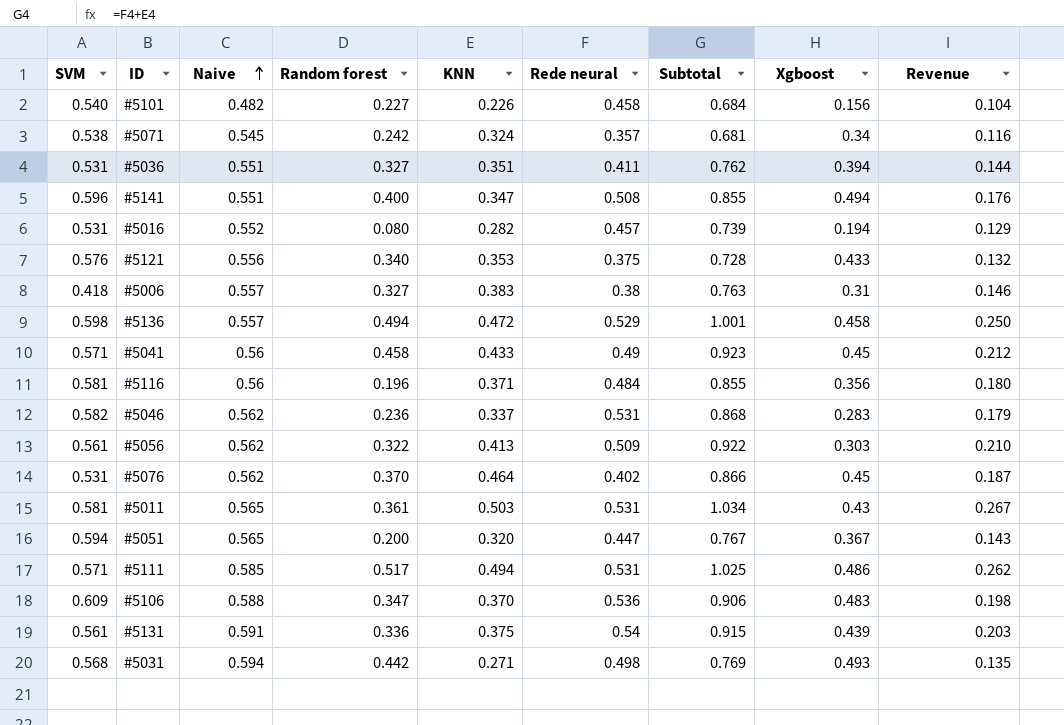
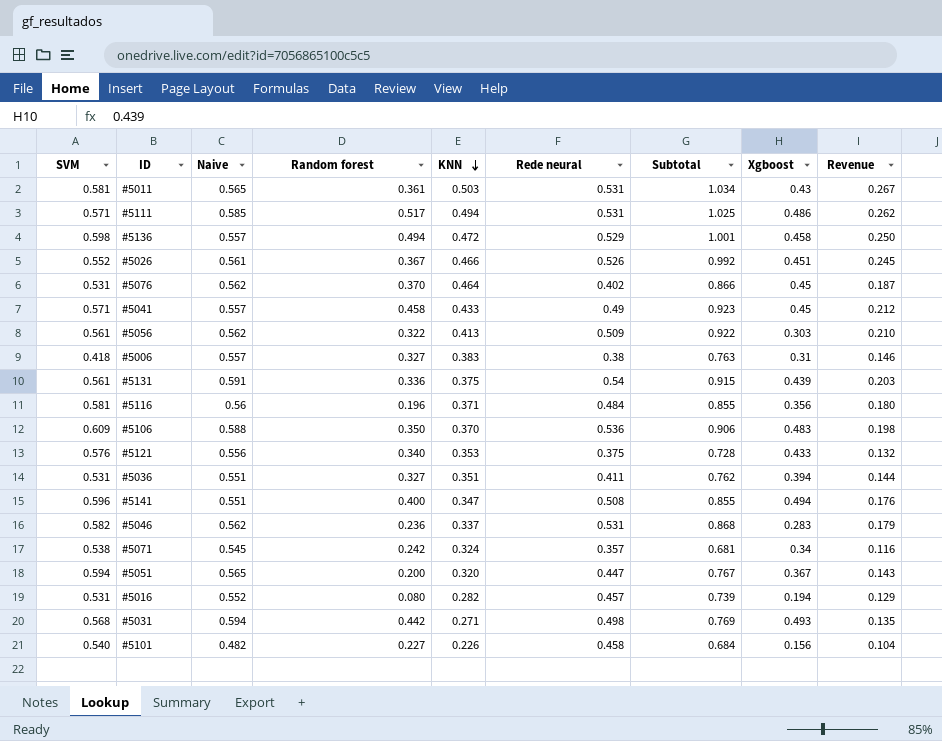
row order: Naive ascending -> KNN descending
row #5026: none -> 0.552 | 0.561 | 0.367 | 0.466 | 0.526 | 0.992 | 0.451 | 0.245
#5041 | Naive: 0.56 -> 0.557
#5106 | Random forest: 0.347 -> 0.350

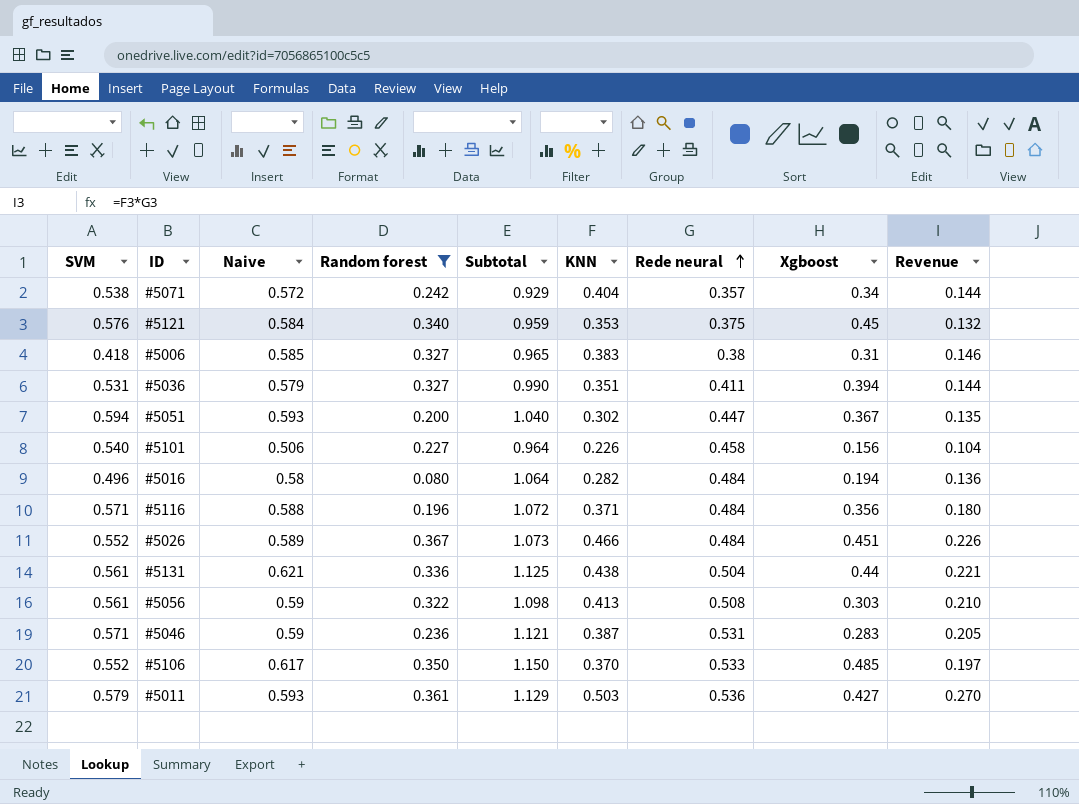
filter: none -> Random forest <= 0.367
row order: KNN descending -> Rede neural ascending
column Subtotal | formula: [KNN] + [Rede neural] -> [Naive] + [Rede neural]
column Subtotal | position: 7 -> 5
#5071 | Naive: 0.545 -> 0.572
#5071 | KNN: 0.324 -> 0.404
#5071 | Revenue: 0.116 -> 0.144
#5121 | Naive: 0.556 -> 0.584
#5121 | Xgboost: 0.433 -> 0.45
#5006 | Naive: 0.557 -> 0.585
#5036 | Naive: 0.551 -> 0.579
#5051 | Naive: 0.565 -> 0.593
#5051 | KNN: 0.320 -> 0.302
#5051 | Revenue: 0.143 -> 0.135
#5101 | Naive: 0.482 -> 0.506
#5016 | SVM: 0.531 -> 0.496
#5016 | Naive: 0.552 -> 0.58
#5016 | Rede neural: 0.457 -> 0.484
#5016 | Revenue: 0.129 -> 0.136
#5116 | SVM: 0.581 -> 0.571
#5116 | Naive: 0.56 -> 0.588
#5026 | Naive: 0.561 -> 0.589
#5026 | Rede neural: 0.526 -> 0.484
#5026 | Revenue: 0.245 -> 0.226
#5131 | Naive: 0.591 -> 0.621
#5131 | KNN: 0.375 -> 0.438
#5131 | Rede neural: 0.54 -> 0.504
#5131 | Xgboost: 0.439 -> 0.44
#5131 | Revenue: 0.203 -> 0.221
#5056 | Naive: 0.562 -> 0.59
#5056 | Rede neural: 0.509 -> 0.508
#5046 | SVM: 0.582 -> 0.571
#5046 | Naive: 0.562 -> 0.59
#5046 | KNN: 0.337 -> 0.387
#5046 | Revenue: 0.179 -> 0.205
#5106 | SVM: 0.609 -> 0.552
#5106 | Naive: 0.588 -> 0.617
#5106 | Rede neural: 0.536 -> 0.533
#5106 | Xgboost: 0.483 -> 0.485
#5106 | Revenue: 0.198 -> 0.197
#5011 | SVM: 0.581 -> 0.579
#5011 | Naive: 0.565 -> 0.593
#5011 | Rede neural: 0.531 -> 0.536
#5011 | Xgboost: 0.43 -> 0.427
#5011 | Revenue: 0.267 -> 0.270

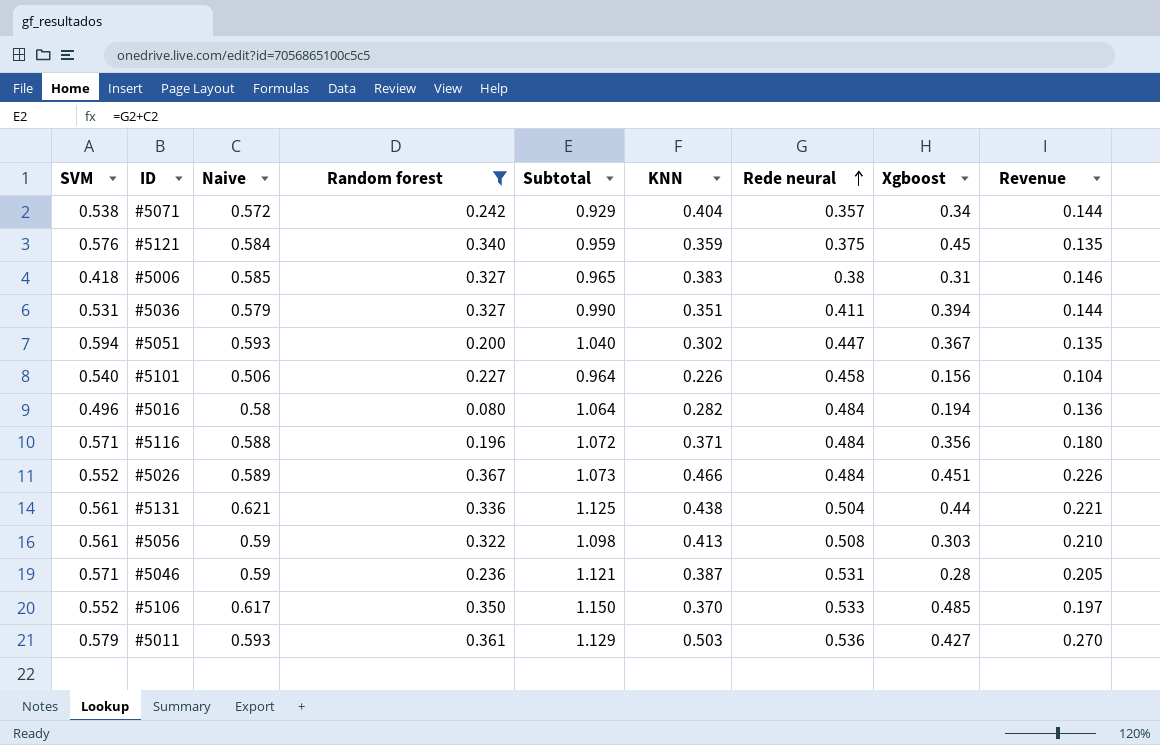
#5121 | KNN: 0.353 -> 0.359
#5121 | Revenue: 0.132 -> 0.135
#5046 | Xgboost: 0.283 -> 0.28

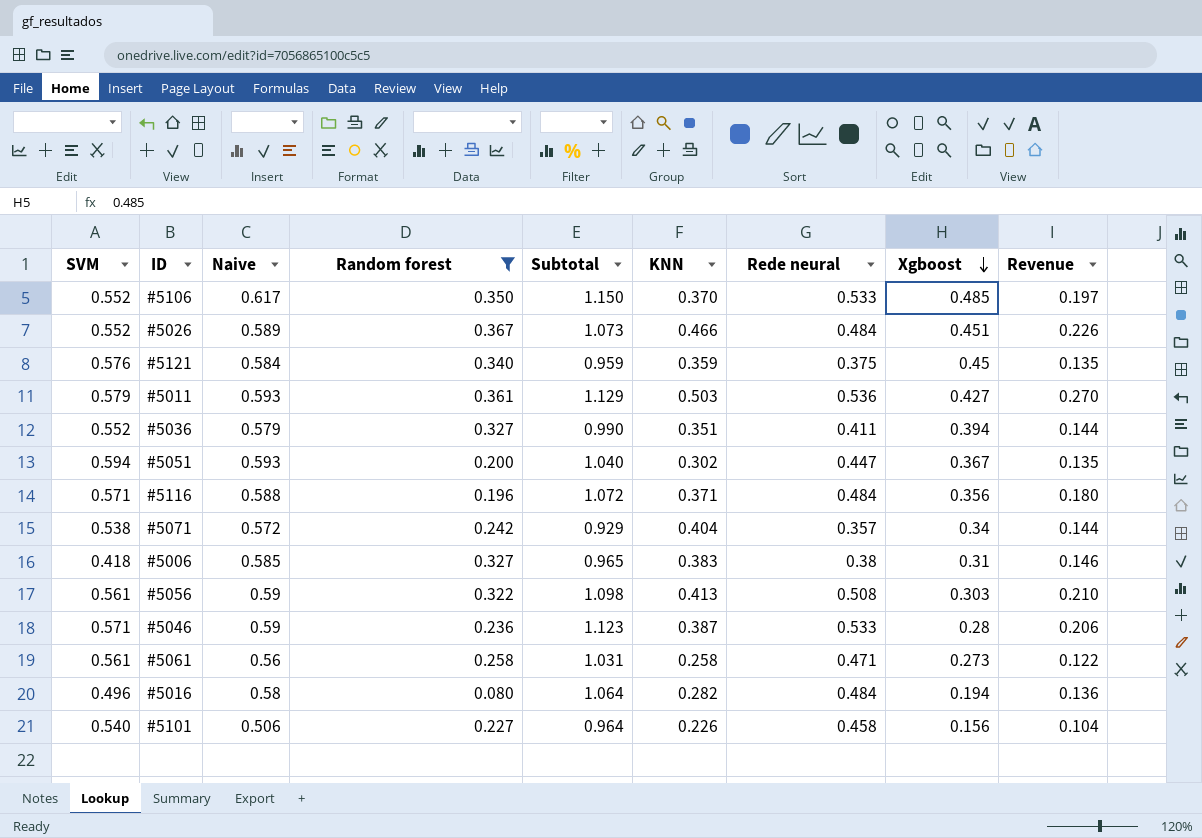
row order: Rede neural ascending -> Xgboost descending
row #5131: 0.561 | 0.621 | 0.336 | 1.125 | 0.438 | 0.504 | 0.44 | 0.221 -> none
#5036 | SVM: 0.531 -> 0.552
#5046 | Subtotal: 1.121 -> 1.123
#5046 | Rede neural: 0.531 -> 0.533
#5046 | Revenue: 0.205 -> 0.206
row #5061: none -> 0.561 | 0.56 | 0.258 | 1.031 | 0.258 | 0.471 | 0.273 | 0.122

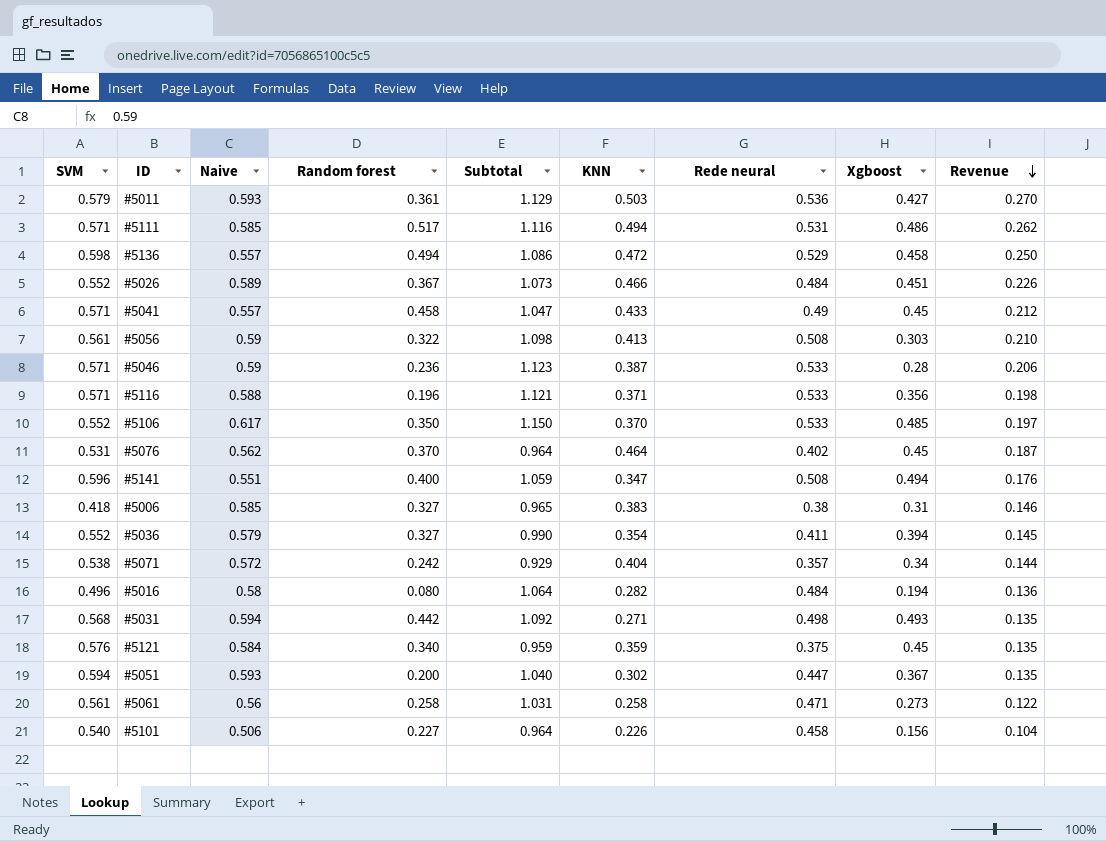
filter: Random forest <= 0.367 -> none
row order: Xgboost descending -> Revenue descending
#5116 | Subtotal: 1.072 -> 1.121
#5116 | Rede neural: 0.484 -> 0.533
#5116 | Revenue: 0.180 -> 0.198
#5036 | KNN: 0.351 -> 0.354
#5036 | Revenue: 0.144 -> 0.145

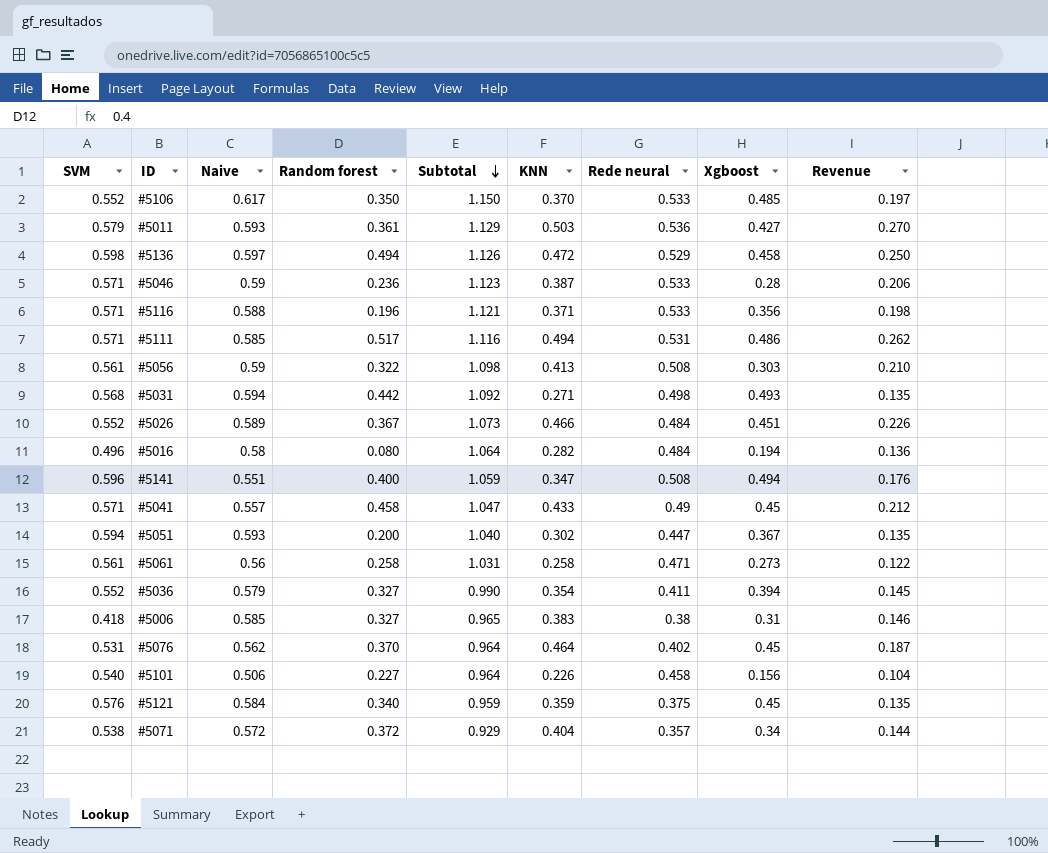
row order: Revenue descending -> Subtotal descending
#5136 | Naive: 0.557 -> 0.597
#5136 | Subtotal: 1.086 -> 1.126
#5071 | Random forest: 0.242 -> 0.372

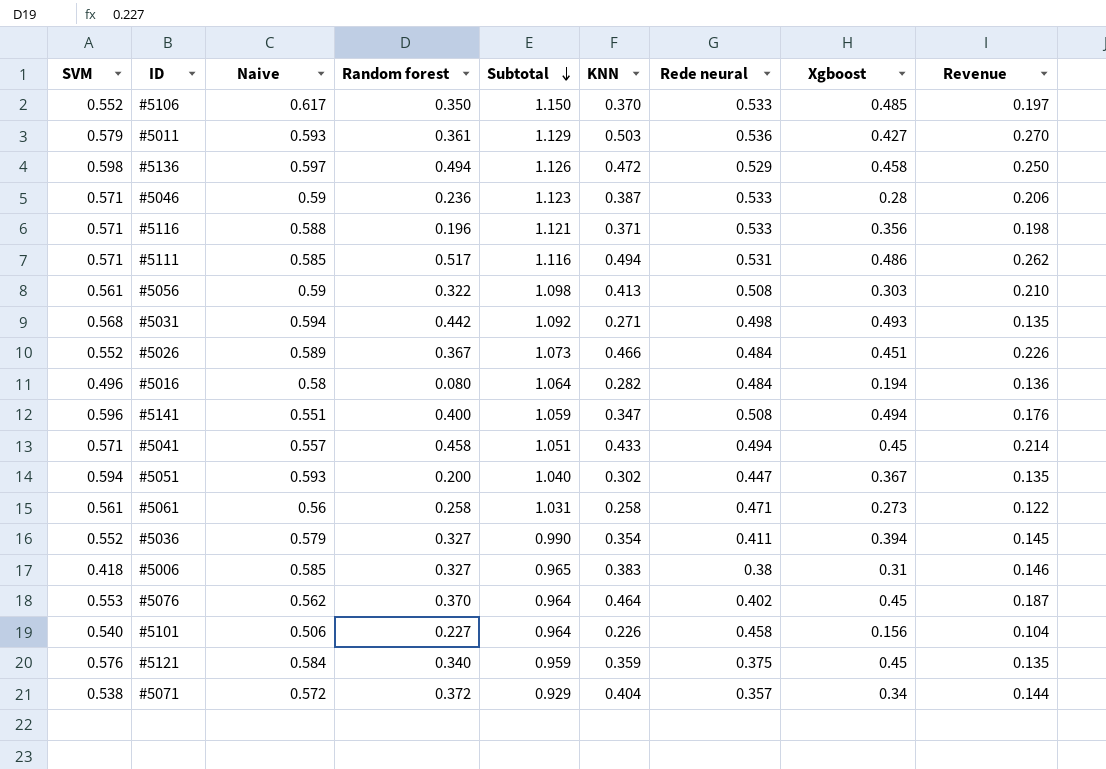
#5041 | Subtotal: 1.047 -> 1.051
#5041 | Rede neural: 0.49 -> 0.494
#5041 | Revenue: 0.212 -> 0.214
#5076 | SVM: 0.531 -> 0.553

